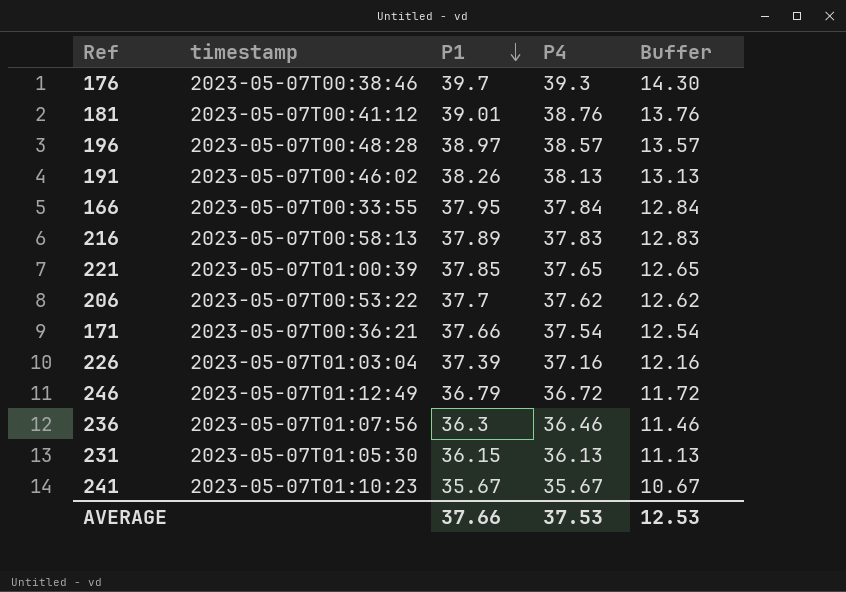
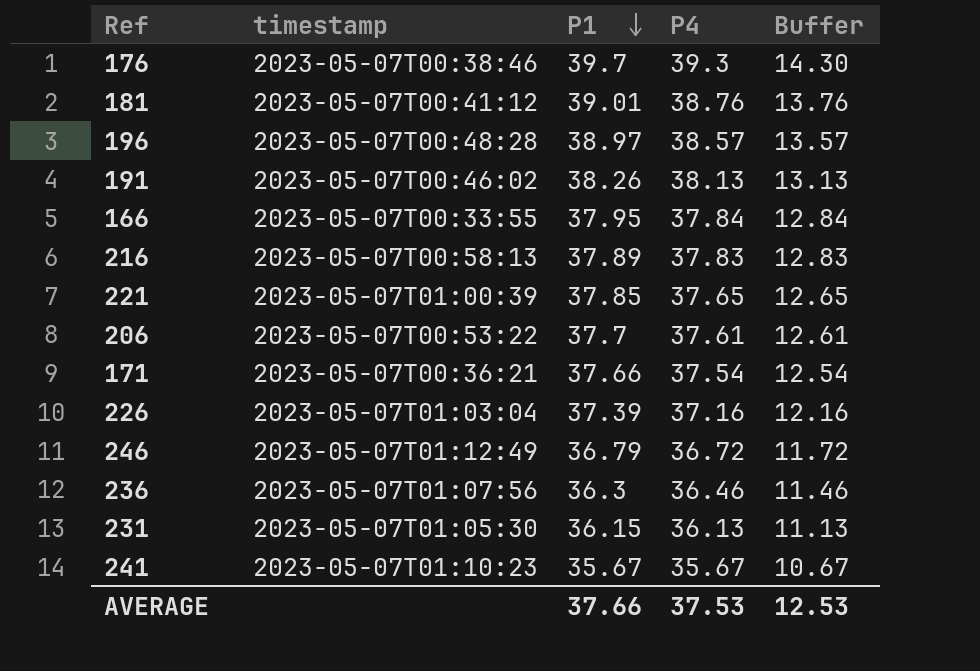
206 | P4: 37.62 -> 37.61
206 | Buffer: 12.62 -> 12.61

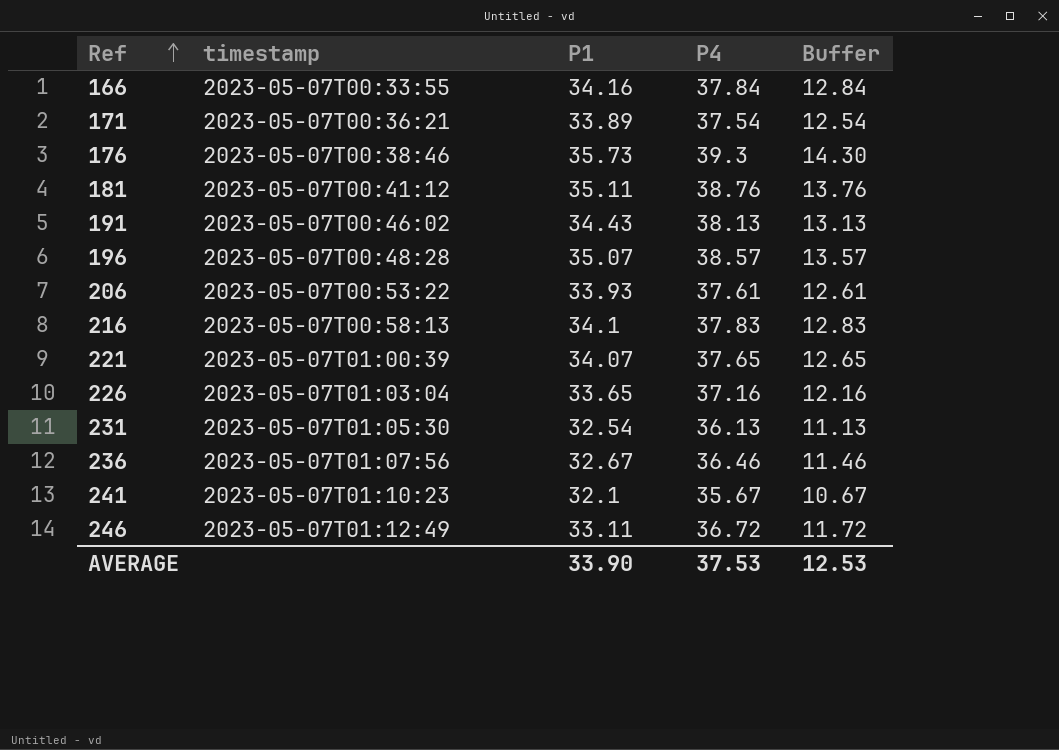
row order: P1 descending -> Ref ascending
166 | P1: 37.95 -> 34.16
171 | P1: 37.66 -> 33.89
176 | P1: 39.7 -> 35.73
181 | P1: 39.01 -> 35.11
191 | P1: 38.26 -> 34.43
196 | P1: 38.97 -> 35.07
206 | P1: 37.7 -> 33.93
216 | P1: 37.89 -> 34.1
221 | P1: 37.85 -> 34.07
226 | P1: 37.39 -> 33.65
231 | P1: 36.15 -> 32.54
236 | P1: 36.3 -> 32.67
241 | P1: 35.67 -> 32.1
246 | P1: 36.79 -> 33.11
AVERAGE | P1: 37.66 -> 33.90

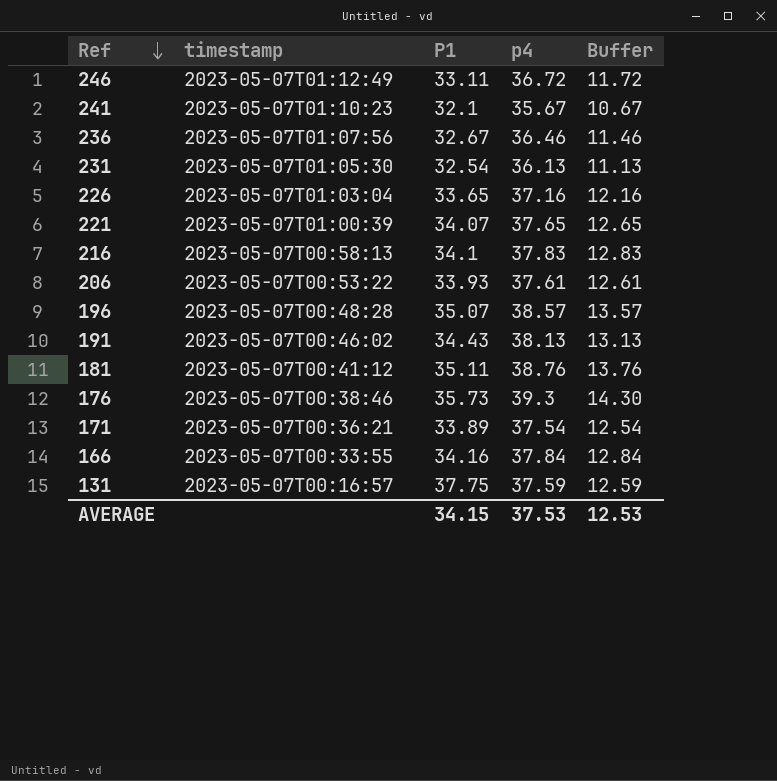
row order: Ref ascending -> Ref descending
column name: P4 -> p4
row 131: none -> 2023-05-07T00:16:57 | 37.75 | 37.59 | 12.59
AVERAGE | P1: 33.90 -> 34.15

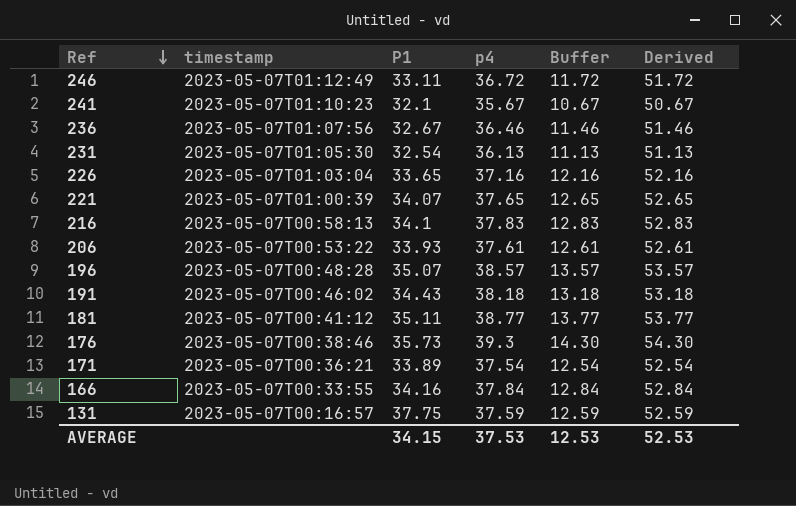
column Derived | formula: none -> [p4] + 15
191 | p4: 38.13 -> 38.18
191 | Buffer: 13.13 -> 13.18
181 | p4: 38.76 -> 38.77
181 | Buffer: 13.76 -> 13.77

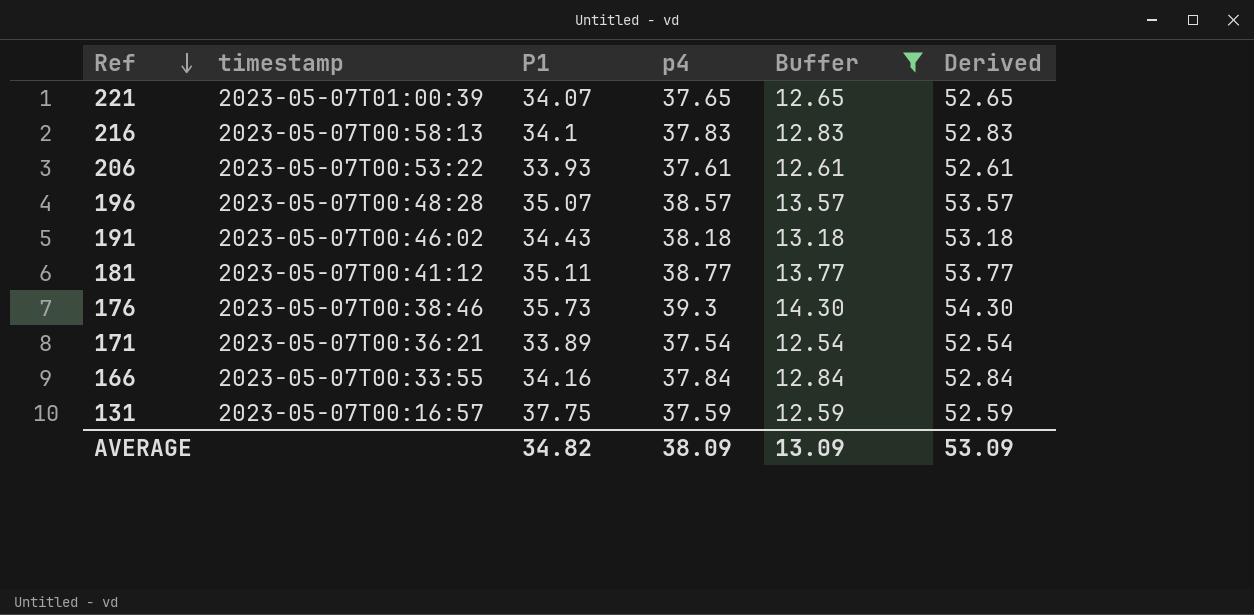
filter: none -> Buffer >= 12.54
AVERAGE | P1: 34.15 -> 34.82
AVERAGE | p4: 37.53 -> 38.09
AVERAGE | Buffer: 12.53 -> 13.09
AVERAGE | Derived: 52.53 -> 53.09

